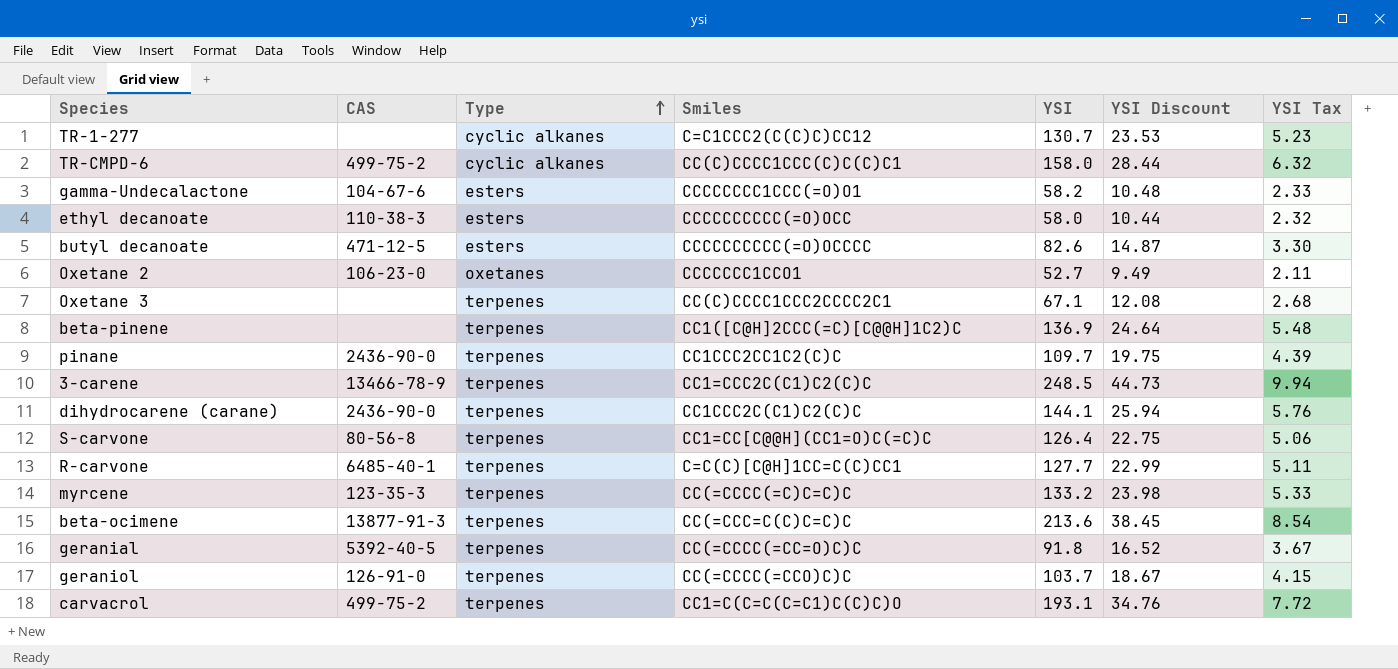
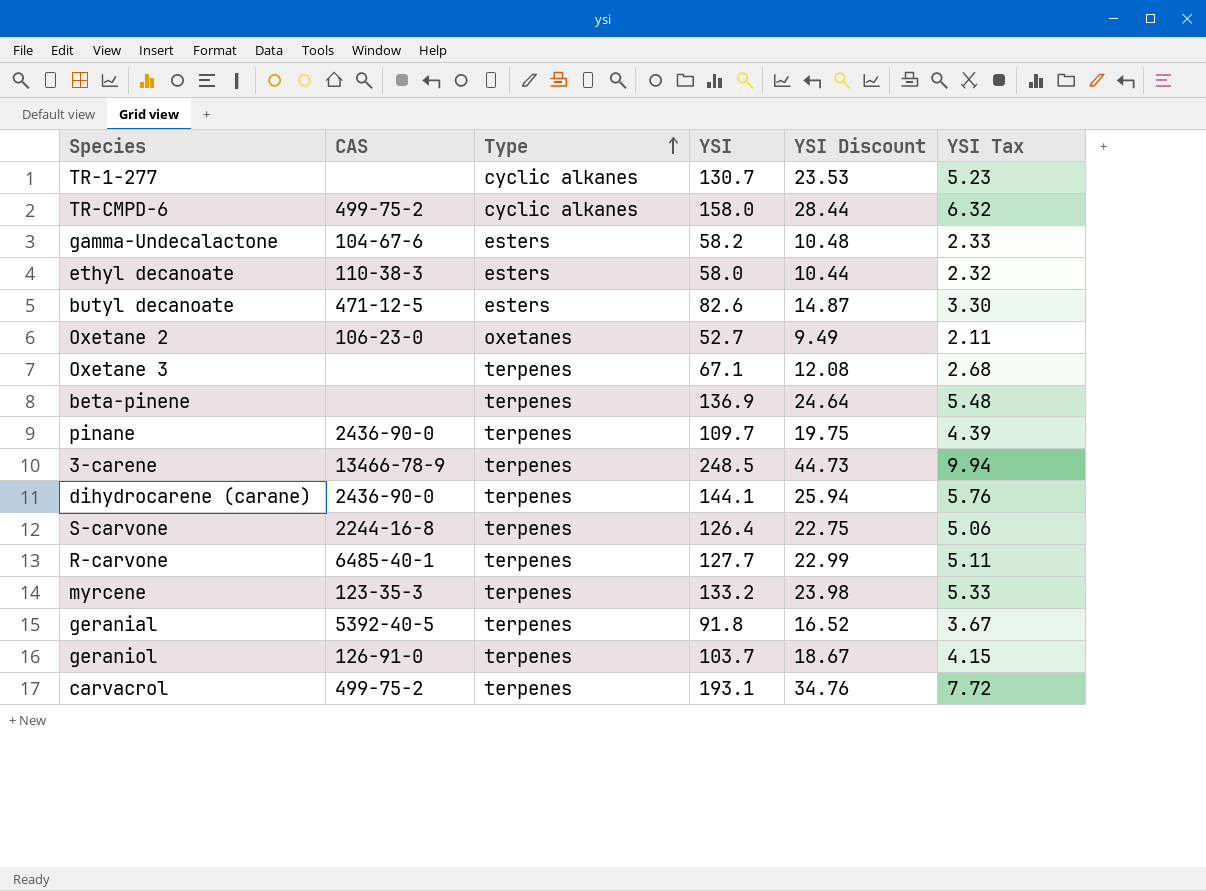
column Smiles | position: 4 -> none
row beta-ocimene: 13877-91-3 | terpenes | CC(=CCC=C(C)C=C)C | 213.6 | 38.45 | 8.54 -> none
S-carvone | CAS: 80-56-8 -> 2244-16-8

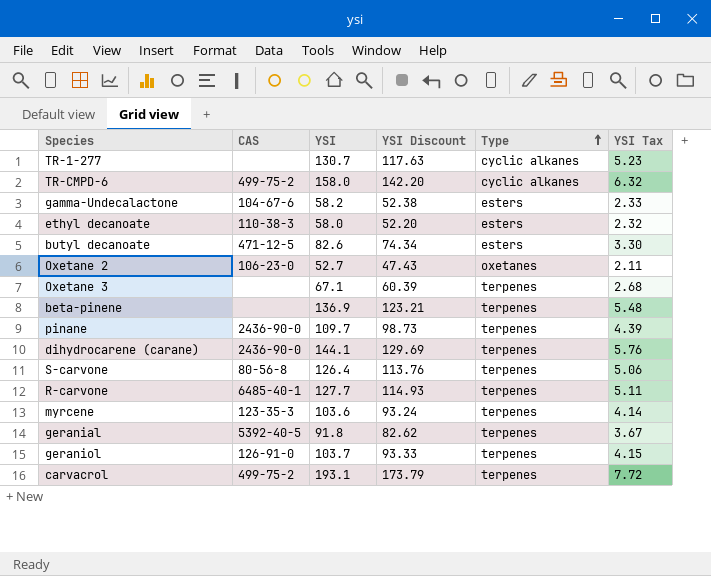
column YSI Discount | formula: [YSI] * 0.18 -> [YSI] * 0.9
column Type | position: 3 -> 5
row 3-carene: 13466-78-9 | terpenes | 248.5 | 44.73 | 9.94 -> none
S-carvone | CAS: 2244-16-8 -> 80-56-8
myrcene | YSI: 133.2 -> 103.6
myrcene | YSI Tax: 5.33 -> 4.14

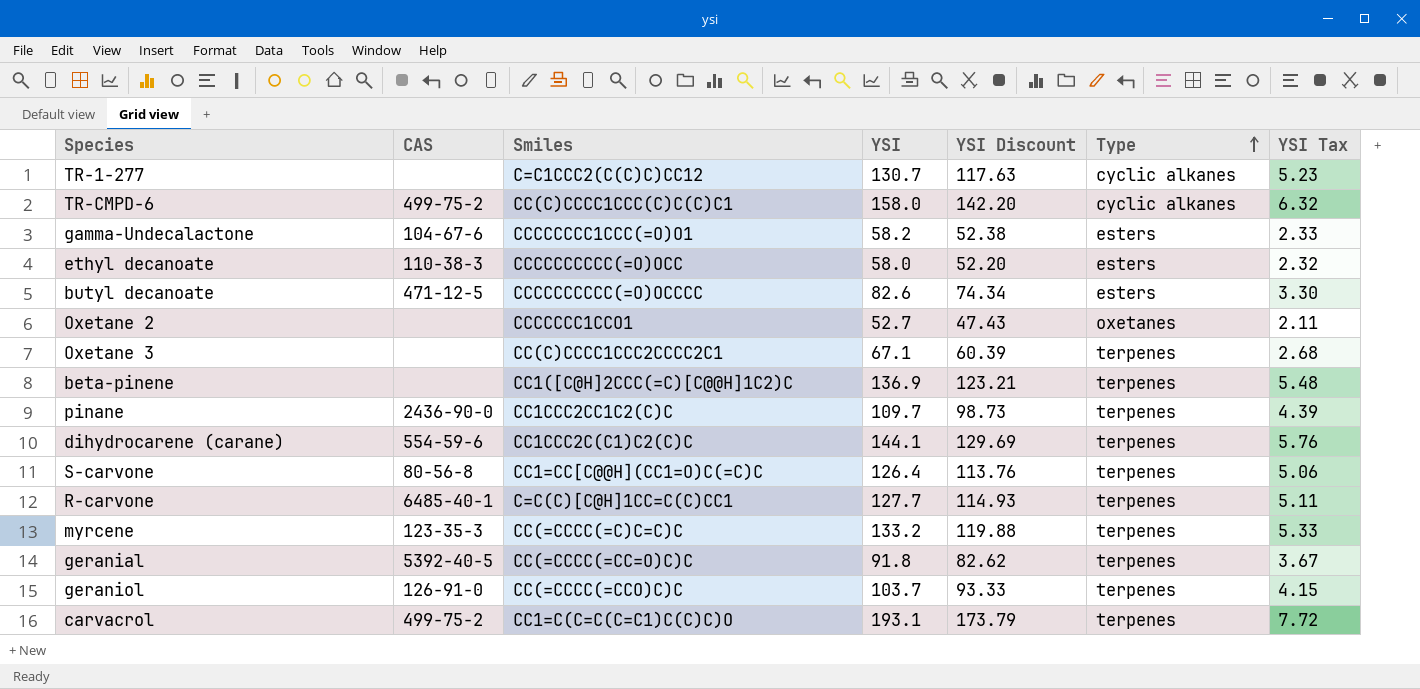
column Smiles | position: none -> 3
Oxetane 2 | CAS: 106-23-0 -> none
dihydrocarene (carane) | CAS: 2436-90-0 -> 554-59-6
myrcene | YSI: 103.6 -> 133.2
myrcene | YSI Discount: 93.24 -> 119.88
myrcene | YSI Tax: 4.14 -> 5.33

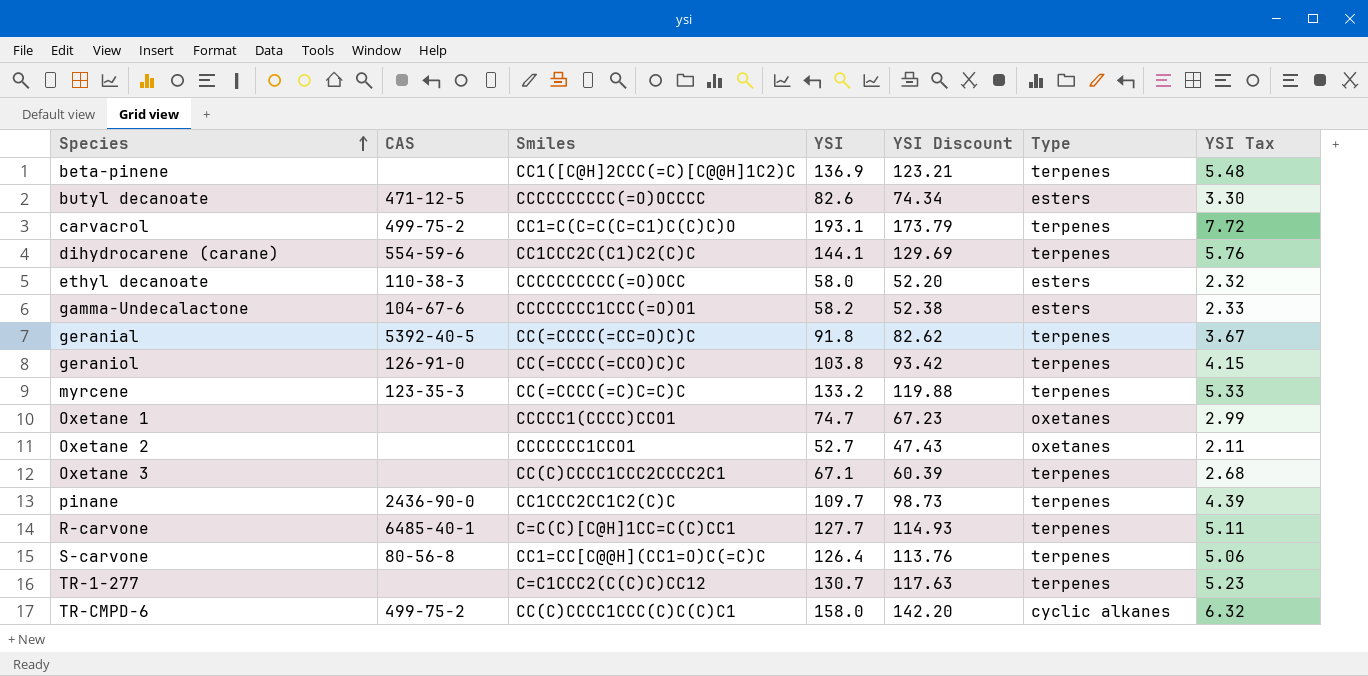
row order: Type ascending -> Species ascending
geraniol | YSI: 103.7 -> 103.8
geraniol | YSI Discount: 93.33 -> 93.42
row Oxetane 1: none -> none | CCCCC1(CCCC)CCO1 | 74.7 | 67.23 | oxetanes | 2.99
TR-1-277 | Type: cyclic alkanes -> terpenes

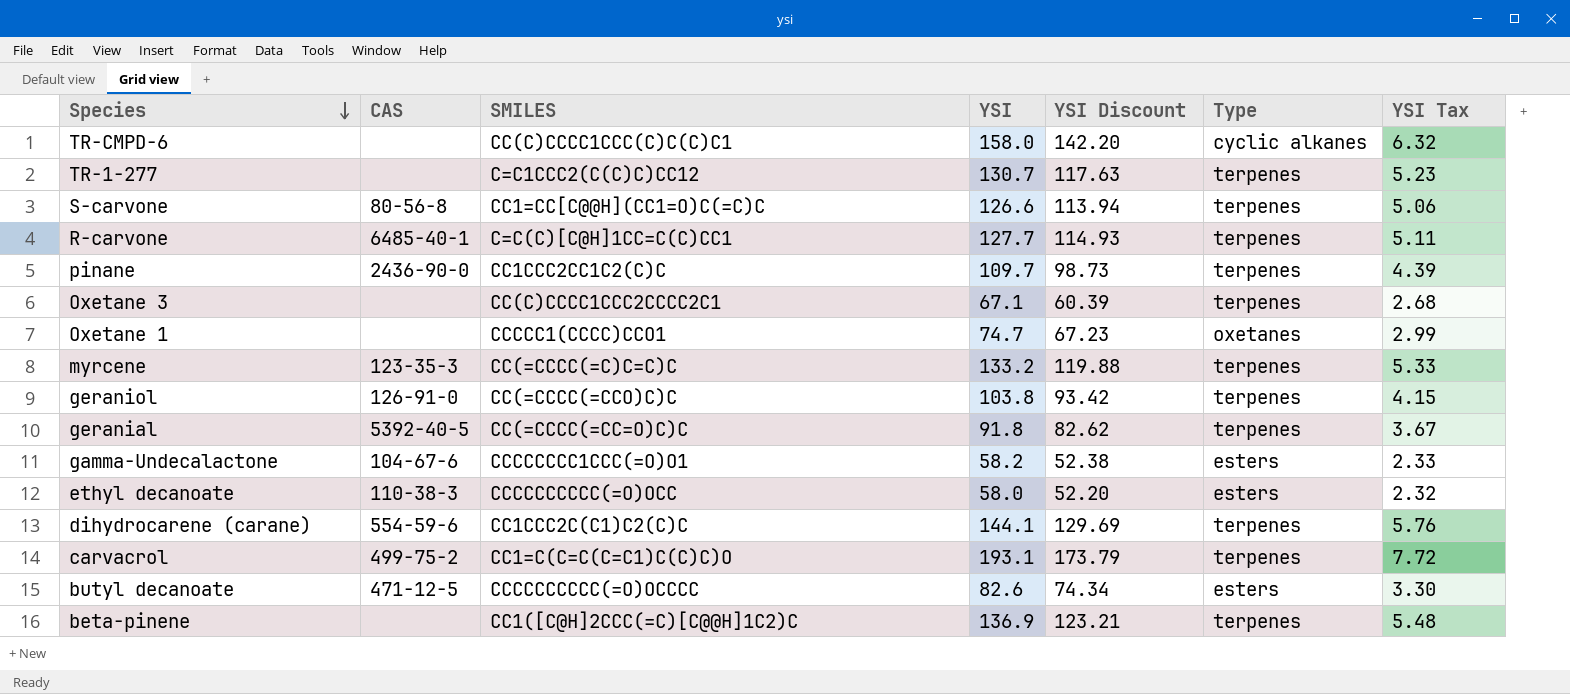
row order: Species ascending -> Species descending
column name: Smiles -> SMILES
row Oxetane 2: none | CCCCCCC1CCO1 | 52.7 | 47.43 | oxetanes | 2.11 -> none
TR-CMPD-6 | CAS: 499-75-2 -> none
S-carvone | YSI: 126.4 -> 126.6
S-carvone | YSI Discount: 113.76 -> 113.94

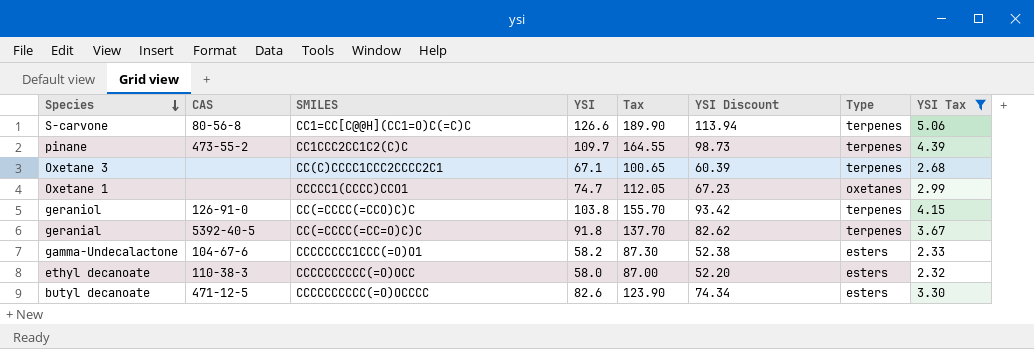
filter: none -> YSI Tax <= 5.06
column Tax | formula: none -> [YSI] * 1.5
pinane | CAS: 2436-90-0 -> 473-55-2

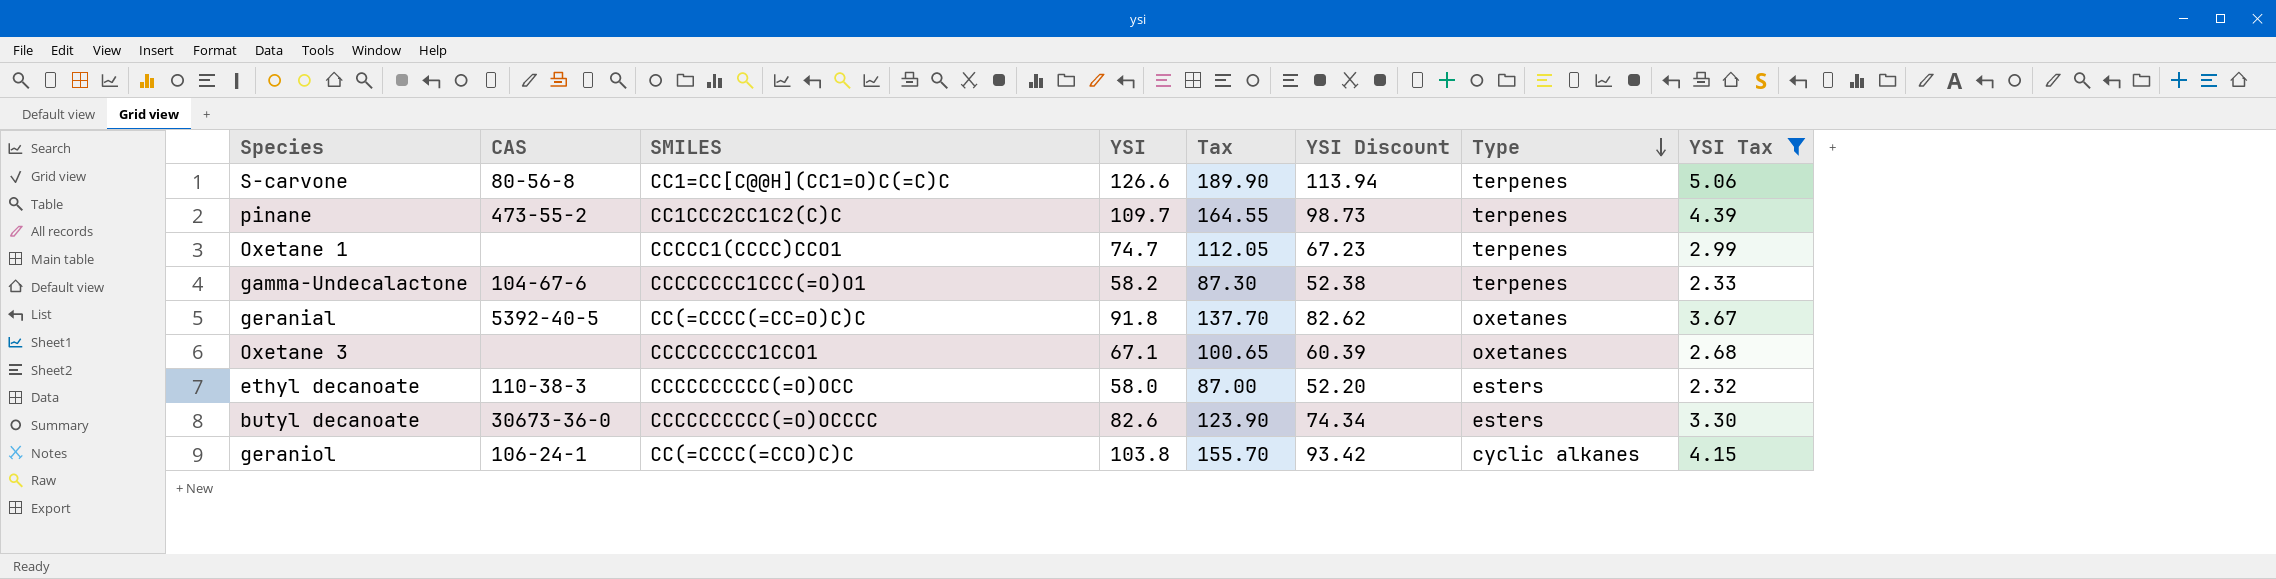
row order: Species descending -> Type descending
Oxetane 1 | Type: oxetanes -> terpenes
gamma-Undecalactone | Type: esters -> terpenes
geranial | Type: terpenes -> oxetanes
Oxetane 3 | SMILES: CC(C)CCCC1CCC2CCCC2C1 -> CCCCCCCCC1CCO1
Oxetane 3 | Type: terpenes -> oxetanes
butyl decanoate | CAS: 471-12-5 -> 30673-36-0
geraniol | CAS: 126-91-0 -> 106-24-1
geraniol | Type: terpenes -> cyclic alkanes

